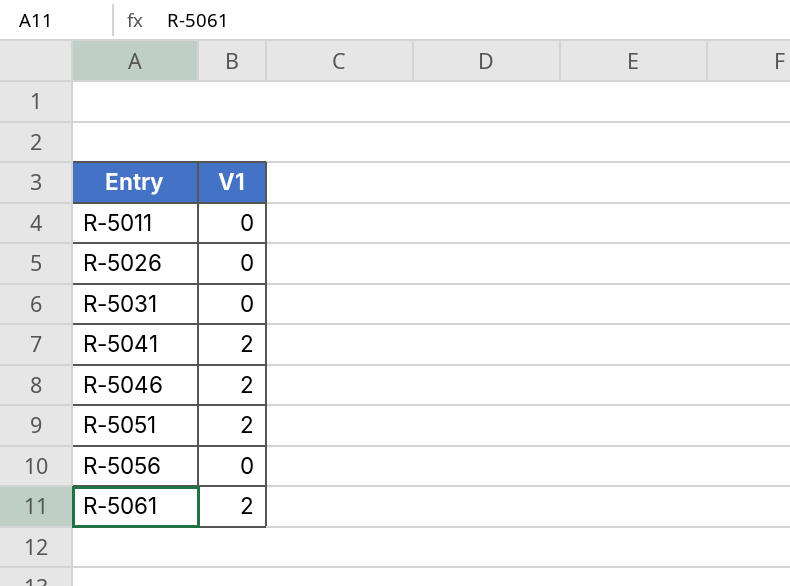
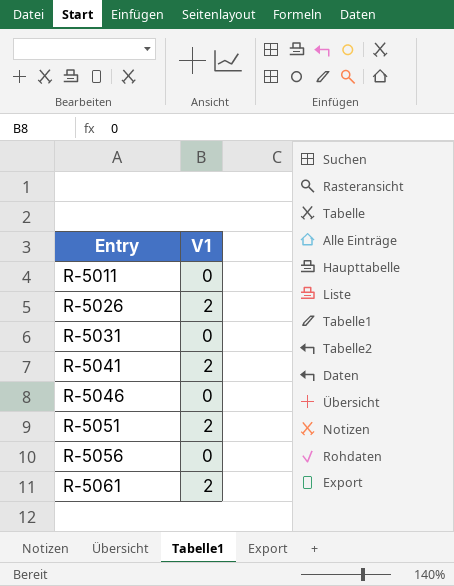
R-5026 | V1: 0 -> 2
R-5046 | V1: 2 -> 0

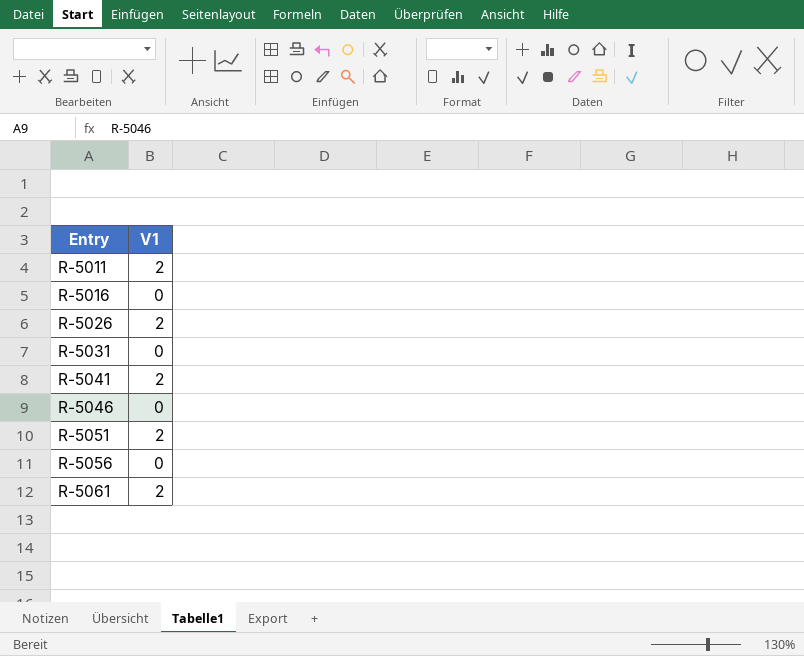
R-5011 | V1: 0 -> 2
row R-5016: none -> 0

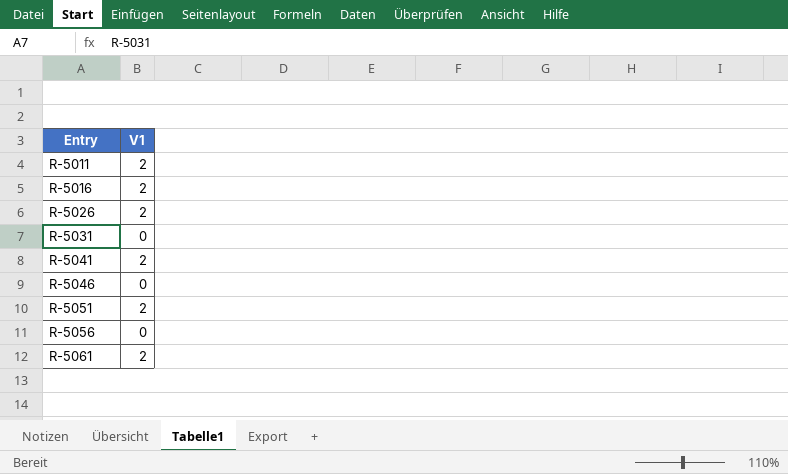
R-5016 | V1: 0 -> 2

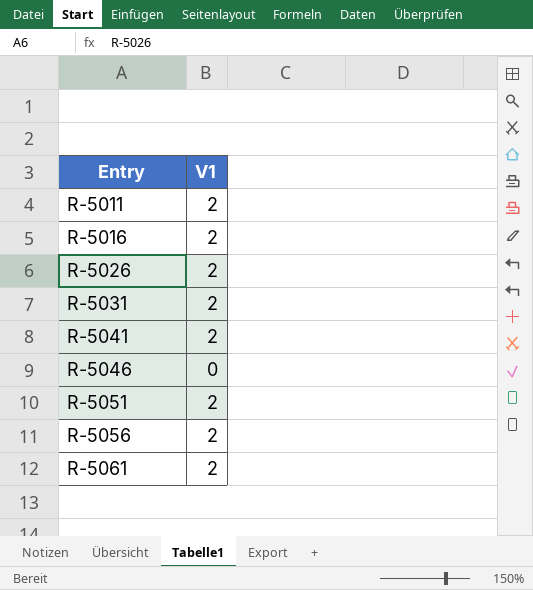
R-5031 | V1: 0 -> 2
R-5056 | V1: 0 -> 2

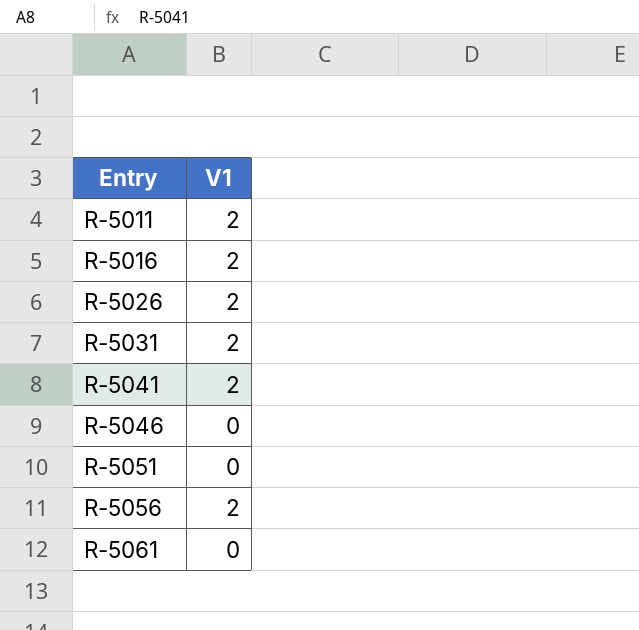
R-5051 | V1: 2 -> 0
R-5061 | V1: 2 -> 0

